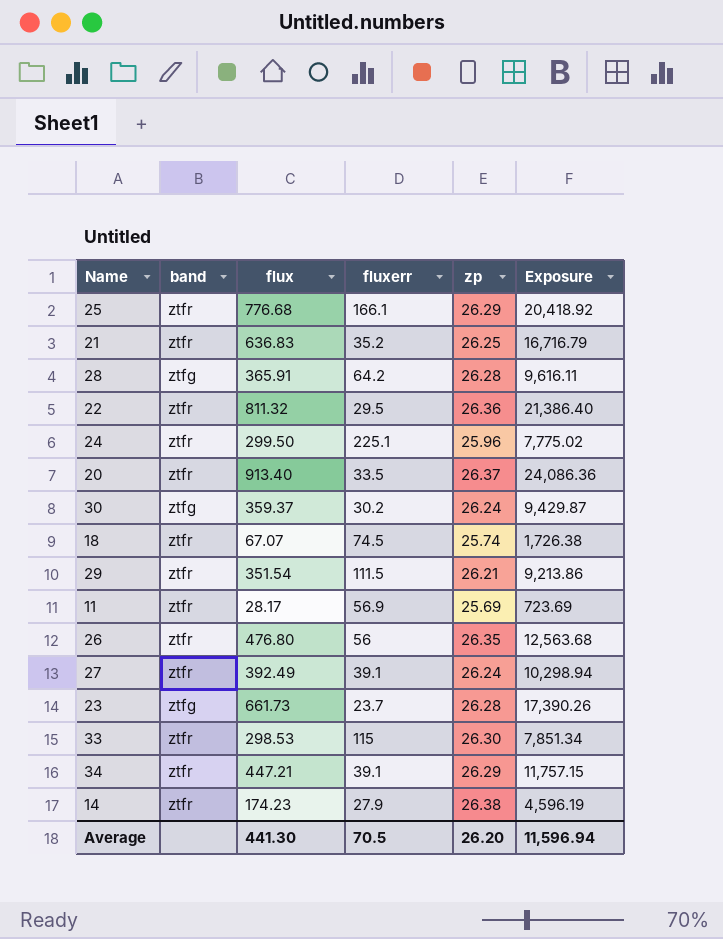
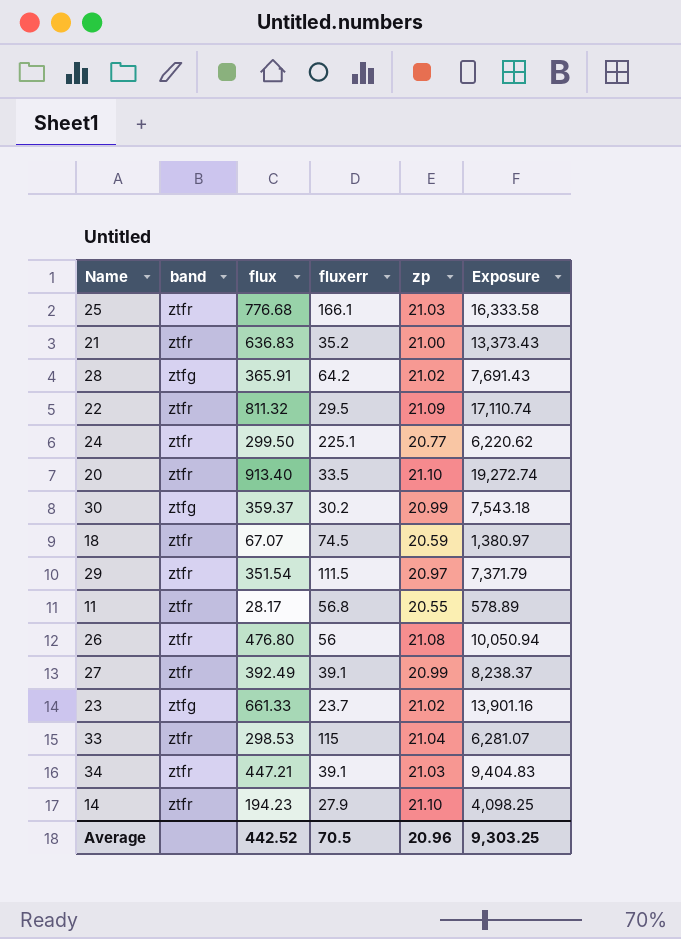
25 | zp: 26.29 -> 21.03
25 | Exposure: 20,418.92 -> 16,333.58
21 | zp: 26.25 -> 21.00
21 | Exposure: 16,716.79 -> 13,373.43
28 | zp: 26.28 -> 21.02
28 | Exposure: 9,616.11 -> 7,691.43
22 | zp: 26.36 -> 21.09
22 | Exposure: 21,386.40 -> 17,110.74
24 | zp: 25.96 -> 20.77
24 | Exposure: 7,775.02 -> 6,220.62
20 | zp: 26.37 -> 21.10
20 | Exposure: 24,086.36 -> 19,272.74
30 | zp: 26.24 -> 20.99
30 | Exposure: 9,429.87 -> 7,543.18
18 | zp: 25.74 -> 20.59
18 | Exposure: 1,726.38 -> 1,380.97
29 | zp: 26.21 -> 20.97
29 | Exposure: 9,213.86 -> 7,371.79
11 | fluxerr: 56.9 -> 56.8
11 | zp: 25.69 -> 20.55
11 | Exposure: 723.69 -> 578.89
26 | zp: 26.35 -> 21.08
26 | Exposure: 12,563.68 -> 10,050.94
27 | zp: 26.24 -> 20.99
27 | Exposure: 10,298.94 -> 8,238.37
23 | flux: 661.73 -> 661.33
23 | zp: 26.28 -> 21.02
23 | Exposure: 17,390.26 -> 13,901.16
33 | zp: 26.30 -> 21.04
33 | Exposure: 7,851.34 -> 6,281.07
34 | zp: 26.29 -> 21.03
34 | Exposure: 11,757.15 -> 9,404.83
14 | flux: 174.23 -> 194.23
14 | zp: 26.38 -> 21.10
14 | Exposure: 4,596.19 -> 4,098.25
Average | flux: 441.30 -> 442.52
Average | zp: 26.20 -> 20.96
Average | Exposure: 11,596.94 -> 9,303.25

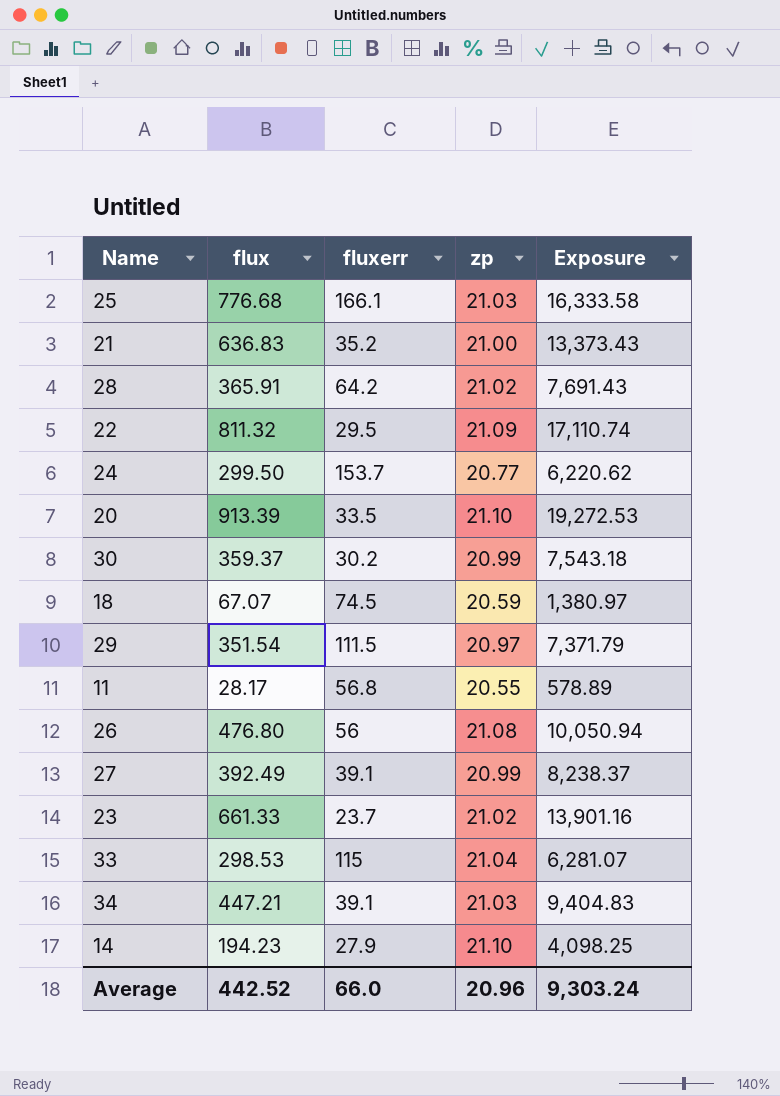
column band | position: 2 -> none
24 | fluxerr: 225.1 -> 153.7
20 | flux: 913.40 -> 913.39
20 | Exposure: 19,272.74 -> 19,272.53
Average | fluxerr: 70.5 -> 66.0
Average | Exposure: 9,303.25 -> 9,303.24

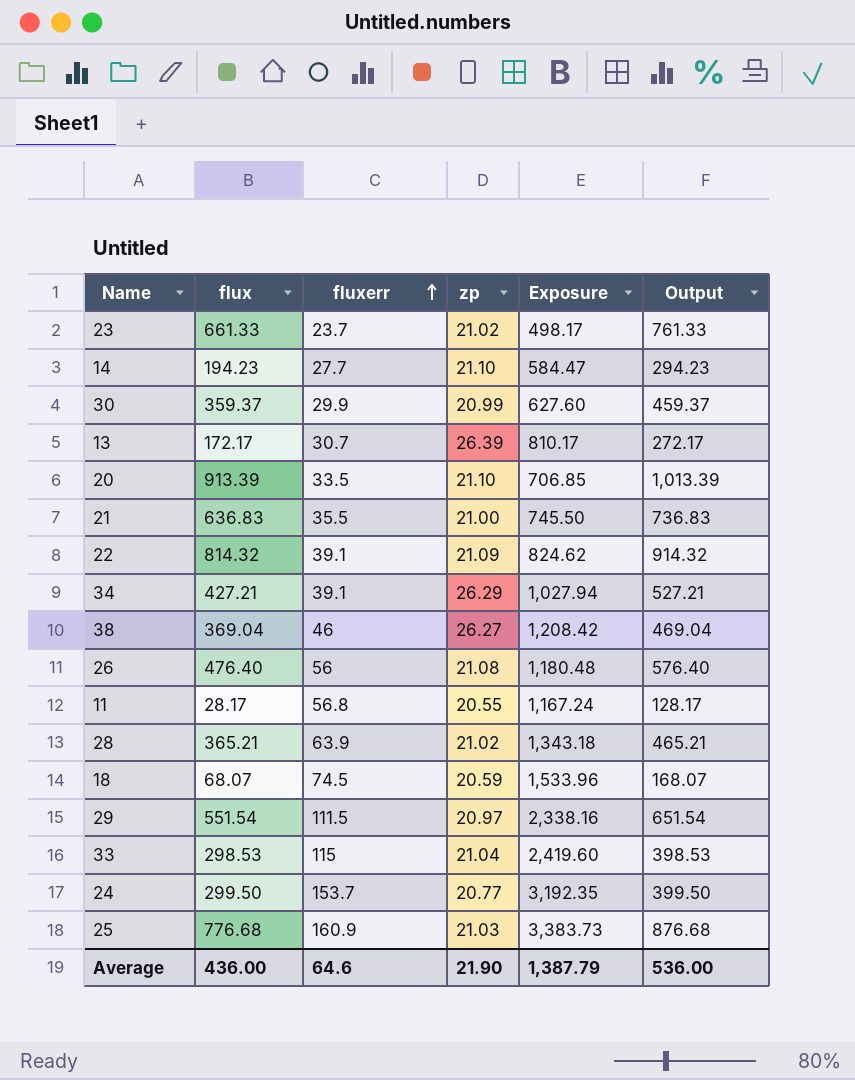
row order: none -> fluxerr ascending
column Exposure | formula: [flux] * [zp] -> [fluxerr] * [zp]
column Output | formula: none -> [flux] + 100
row 27: 392.49 | 39.1 | 20.99 | 8,238.37 -> none
14 | fluxerr: 27.9 -> 27.7
30 | fluxerr: 30.2 -> 29.9
row 13: none -> 172.17 | 30.7 | 26.39 | 810.17 | 272.17
21 | fluxerr: 35.2 -> 35.5
22 | flux: 811.32 -> 814.32
22 | fluxerr: 29.5 -> 39.1
34 | flux: 447.21 -> 427.21
34 | zp: 21.03 -> 26.29
row 38: none -> 369.04 | 46 | 26.27 | 1,208.42 | 469.04
26 | flux: 476.80 -> 476.40
28 | flux: 365.91 -> 365.21
28 | fluxerr: 64.2 -> 63.9
18 | flux: 67.07 -> 68.07
29 | flux: 351.54 -> 551.54
25 | fluxerr: 166.1 -> 160.9
Average | flux: 442.52 -> 436.00
Average | fluxerr: 66.0 -> 64.6
Average | zp: 20.96 -> 21.90
Average | Exposure: 9,303.24 -> 1,387.79

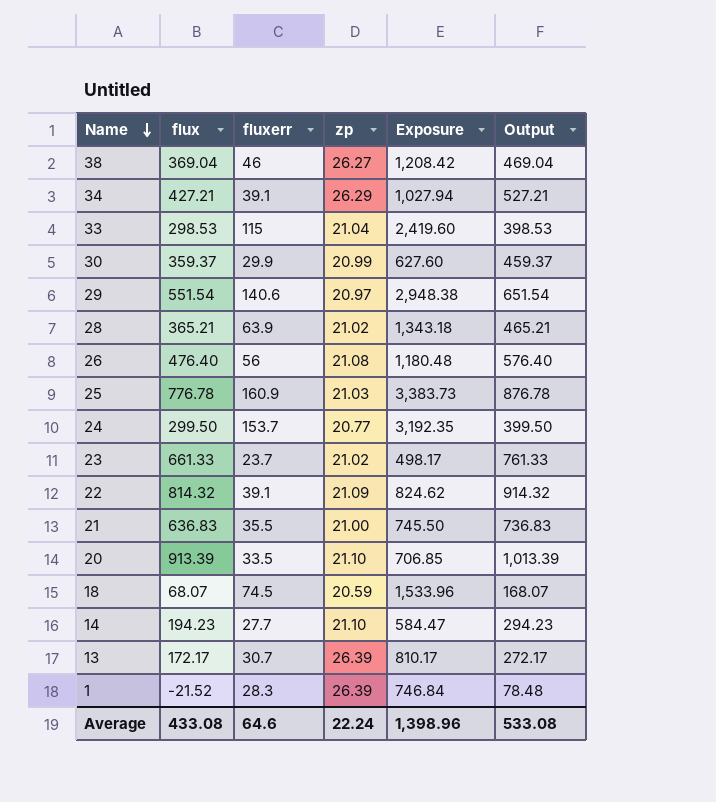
row order: fluxerr ascending -> Name descending
row 11: 28.17 | 56.8 | 20.55 | 1,167.24 | 128.17 -> none
29 | fluxerr: 111.5 -> 140.6
29 | Exposure: 2,338.16 -> 2,948.38
25 | flux: 776.68 -> 776.78
25 | Output: 876.68 -> 876.78
row 1: none -> -21.52 | 28.3 | 26.39 | 746.84 | 78.48
Average | flux: 436.00 -> 433.08
Average | zp: 21.90 -> 22.24
Average | Exposure: 1,387.79 -> 1,398.96
Average | Output: 536.00 -> 533.08

